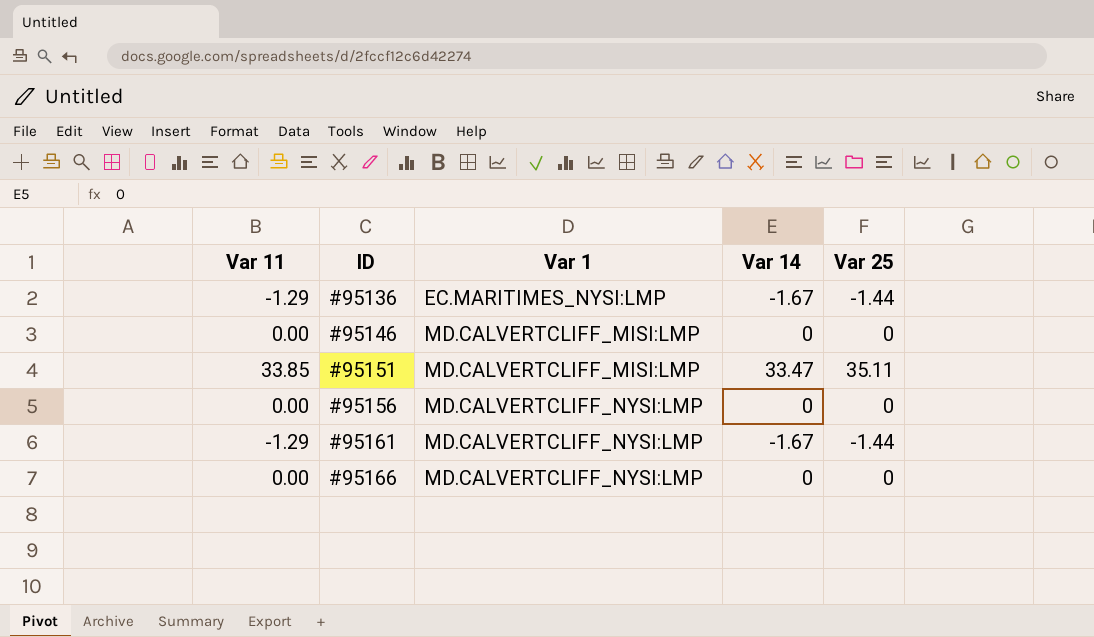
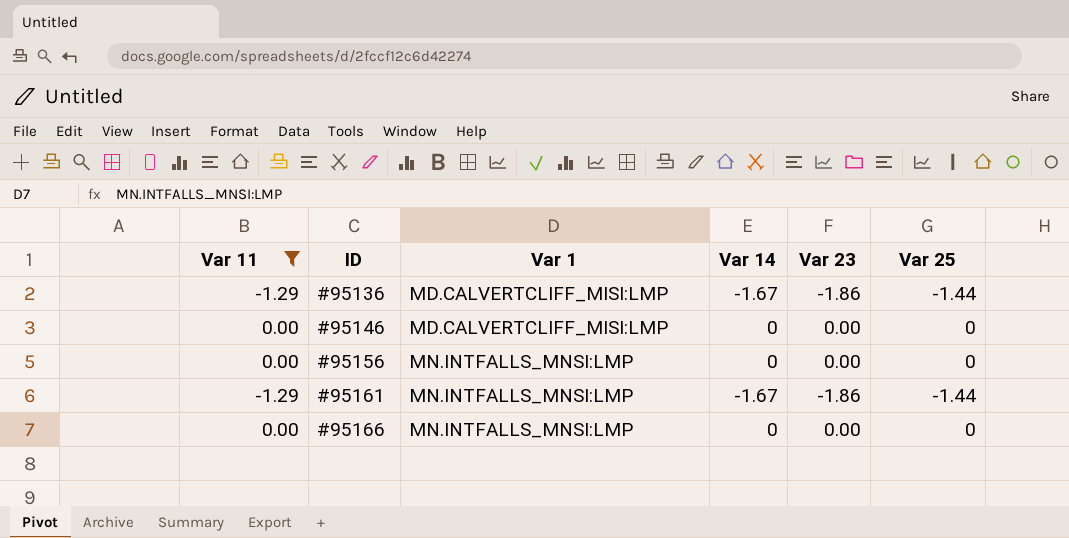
filter: none -> Var 11 != 33.85
column Var 23 | position: none -> 5
#95136 | Var 1: EC.MARITIMES_NYSI:LMP -> MD.CALVERTCLIFF_MISI:LMP
#95156 | Var 1: MD.CALVERTCLIFF_NYSI:LMP -> MN.INTFALLS_MNSI:LMP
#95161 | Var 1: MD.CALVERTCLIFF_NYSI:LMP -> MN.INTFALLS_MNSI:LMP
#95166 | Var 1: MD.CALVERTCLIFF_NYSI:LMP -> MN.INTFALLS_MNSI:LMP

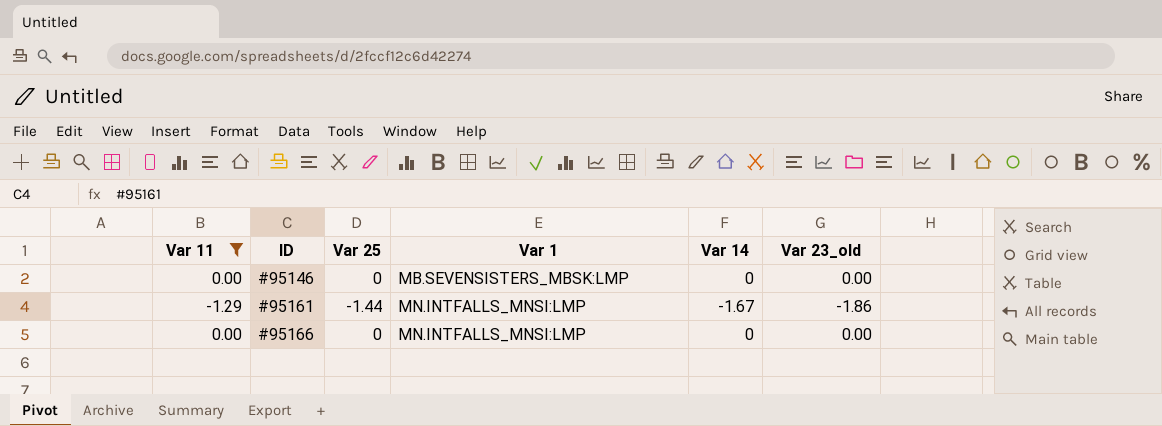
column Var 25 | position: 6 -> 3
column name: Var 23 -> Var 23_old
row #95136: -1.29 | MD.CALVERTCLIFF_MISI:LMP | -1.67 | -1.86 | -1.44 -> none
row #95156: 0.00 | MN.INTFALLS_MNSI:LMP | 0 | 0.00 | 0 -> none
#95146 | Var 1: MD.CALVERTCLIFF_MISI:LMP -> MB.SEVENSISTERS_MBSK:LMP

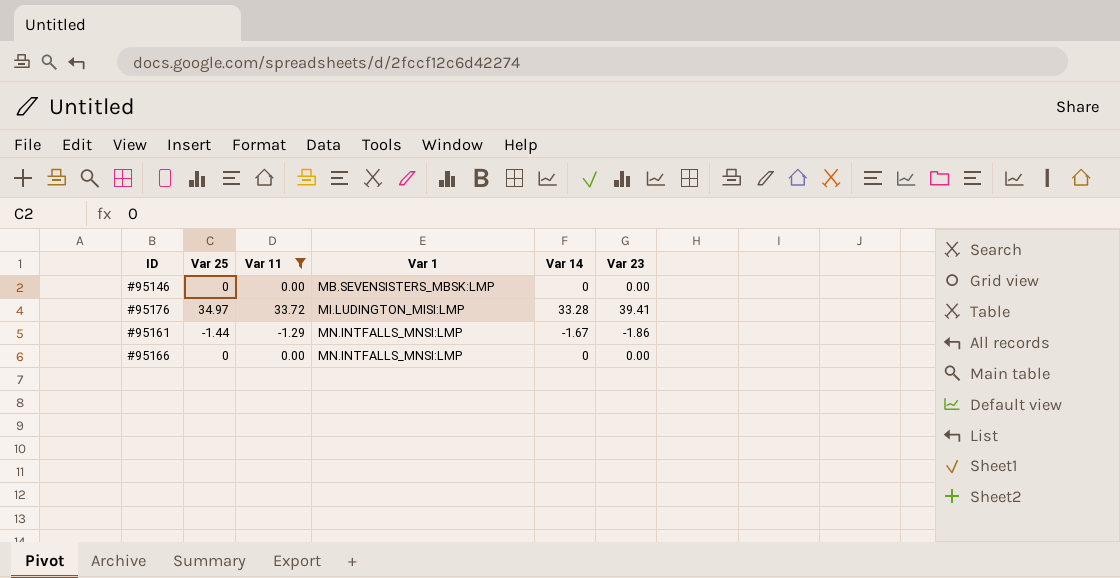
column Var 11 | position: 1 -> 3
column name: Var 23_old -> Var 23
row #95176: none -> 34.97 | 33.72 | MI.LUDINGTON_MISI:LMP | 33.28 | 39.41

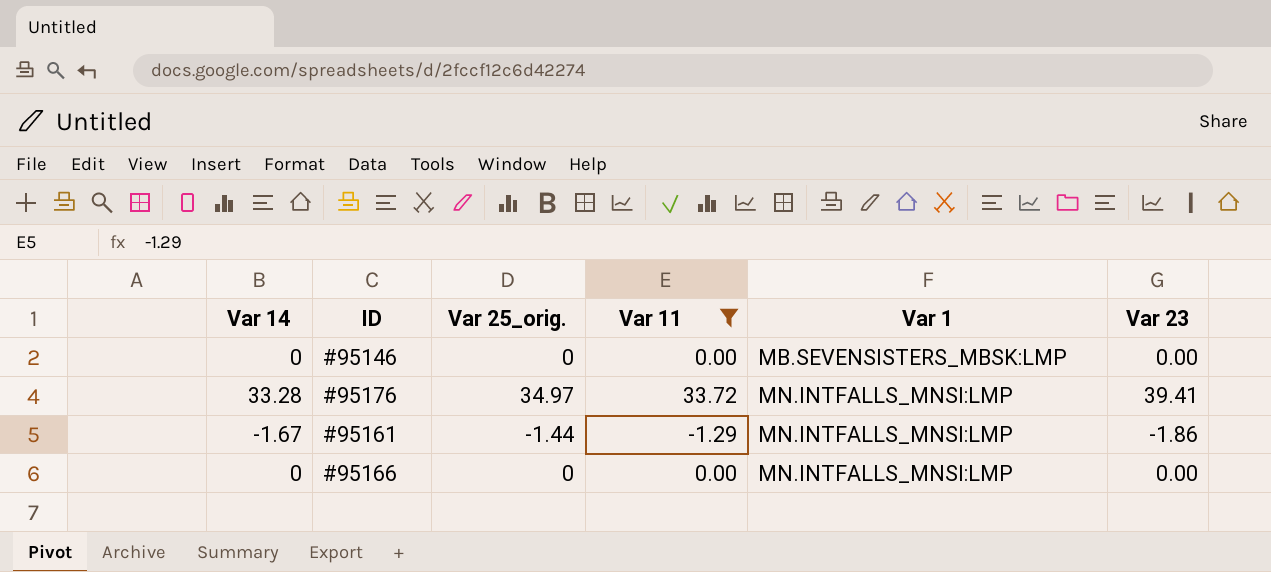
column Var 14 | position: 5 -> 1
column name: Var 25 -> Var 25_orig.
#95176 | Var 1: MI.LUDINGTON_MISI:LMP -> MN.INTFALLS_MNSI:LMP

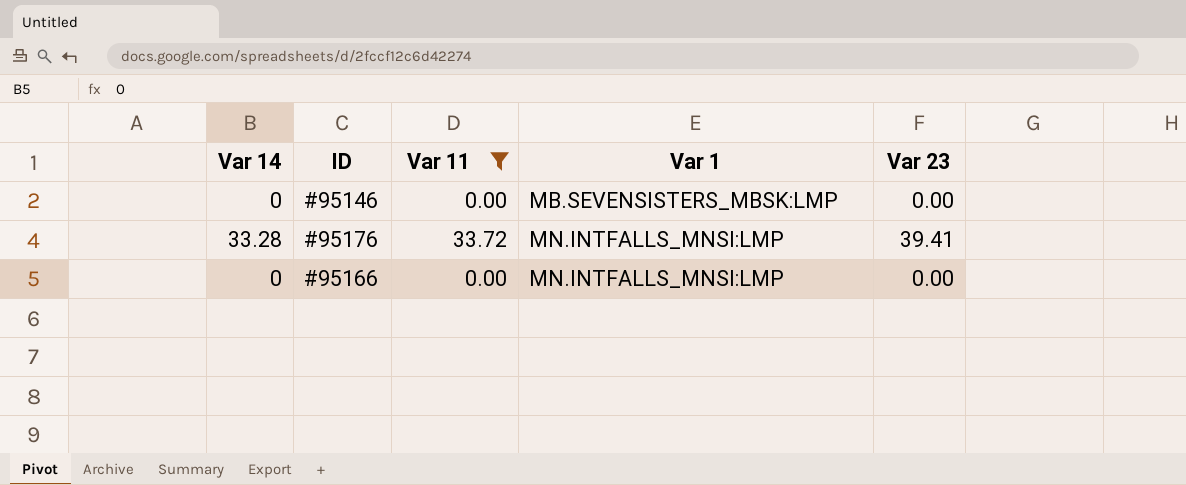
column Var 25_orig. | position: 3 -> none
row #95161: -1.67 | -1.44 | -1.29 | MN.INTFALLS_MNSI:LMP | -1.86 -> none

